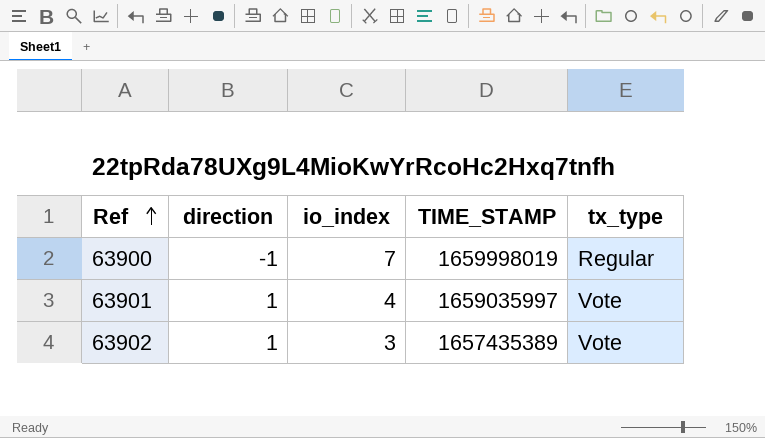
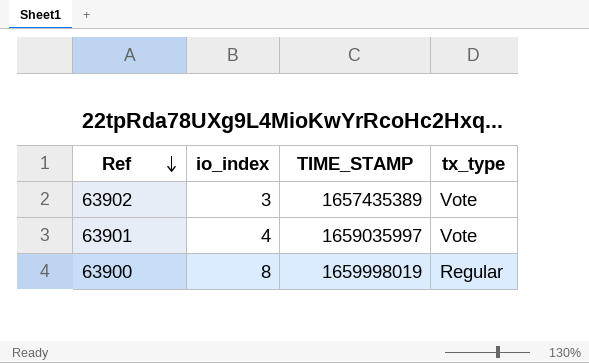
row order: Ref ascending -> Ref descending
column direction | position: 2 -> none
63900 | io_index: 7 -> 8

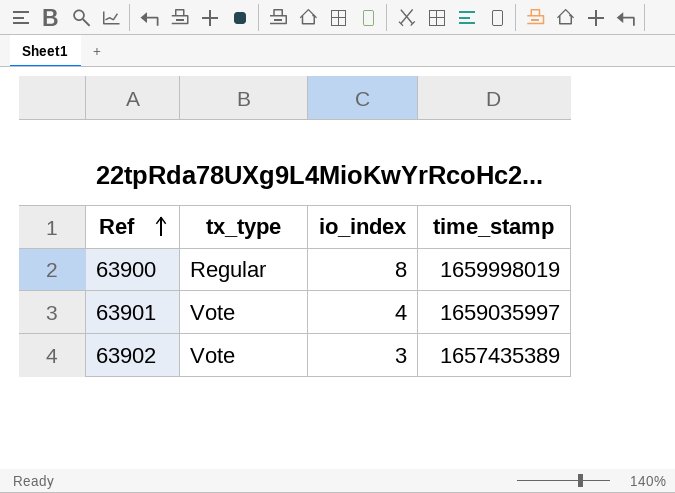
row order: Ref descending -> Ref ascending
column tx_type | position: 4 -> 2
column name: TIME_STAMP -> time_stamp

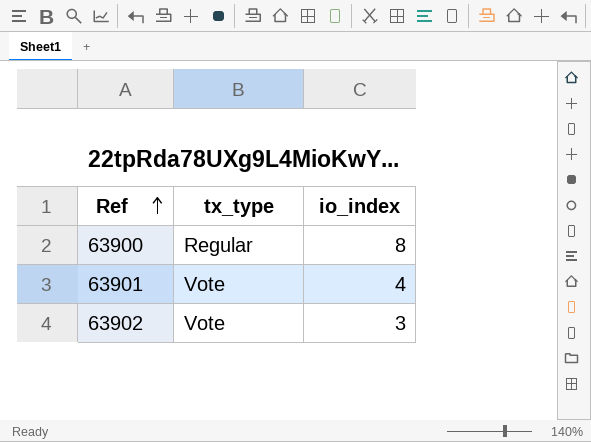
column time_stamp | position: 4 -> none

